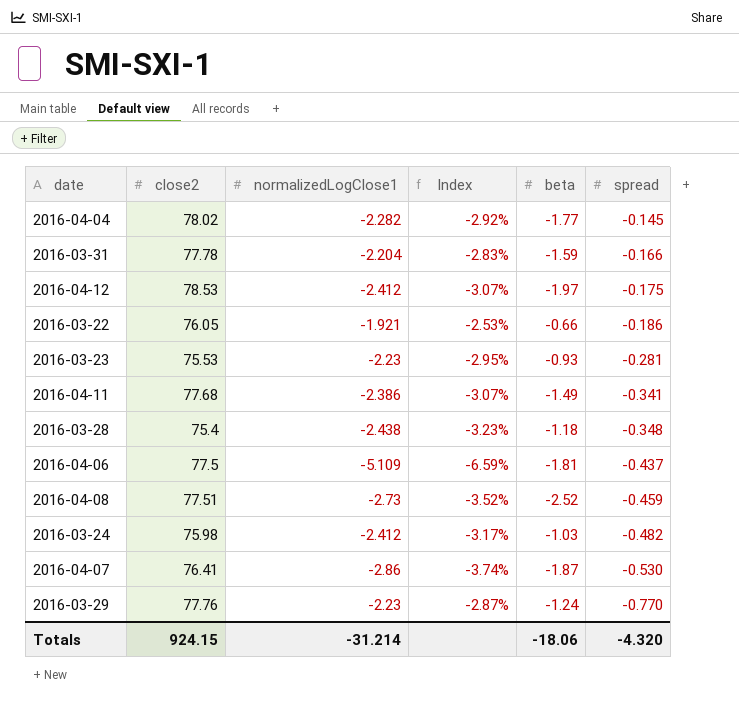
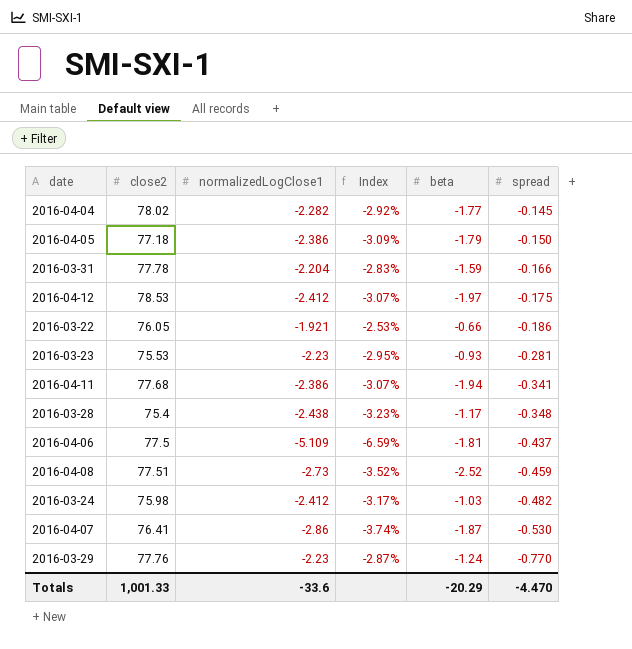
row 2016-04-05: none -> 77.18 | -2.386 | -3.09% | -1.79 | -0.150
2016-04-11 | beta: -1.49 -> -1.94
2016-03-28 | beta: -1.18 -> -1.17
Totals | close2: 924.15 -> 1,001.33
Totals | normalizedLogClose1: -31.214 -> -33.6
Totals | beta: -18.06 -> -20.29
Totals | spread: -4.320 -> -4.470

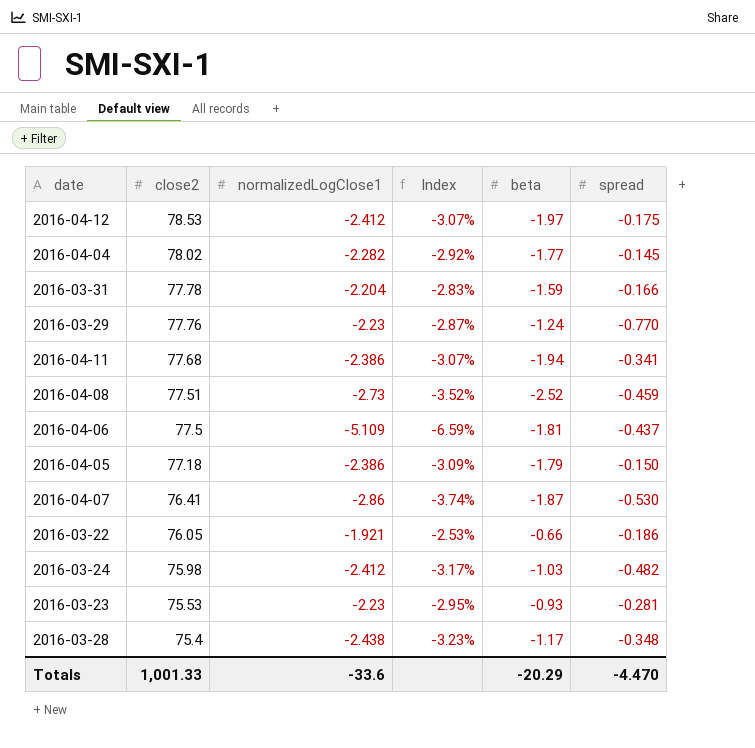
row order: spread descending -> close2 descending

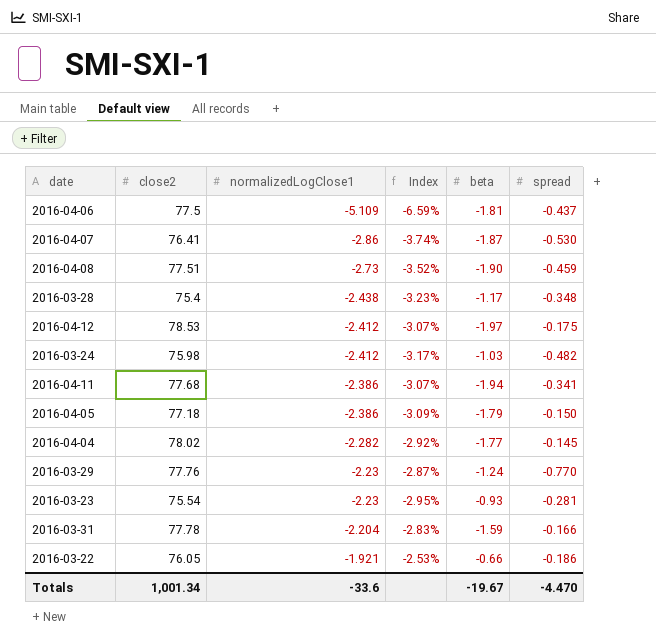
row order: close2 descending -> normalizedLogClose1 ascending
2016-04-08 | beta: -2.52 -> -1.90
2016-03-23 | close2: 75.53 -> 75.54
Totals | close2: 1,001.33 -> 1,001.34
Totals | beta: -20.29 -> -19.67

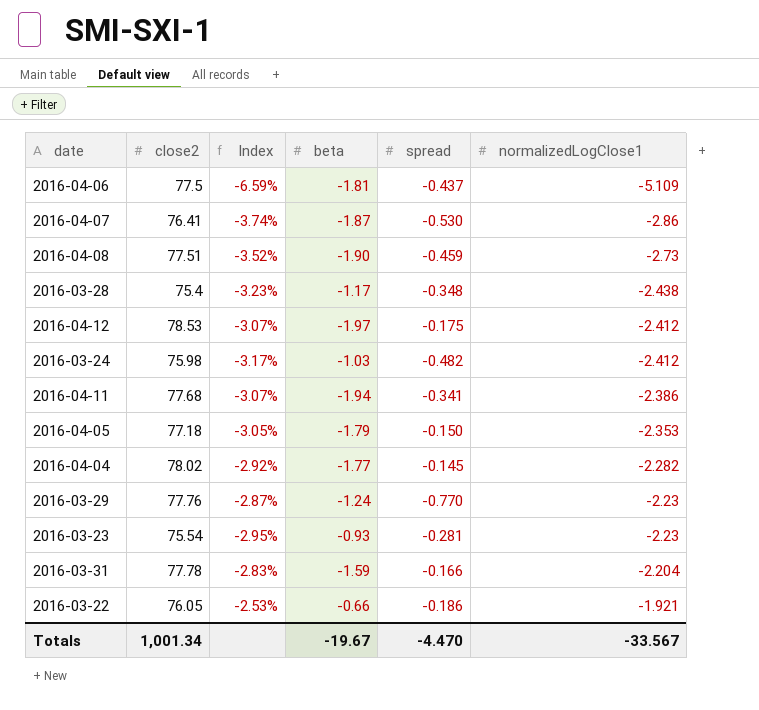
column normalizedLogClose1 | position: 3 -> 6
2016-04-05 | Index: -3.09% -> -3.05%
2016-04-05 | normalizedLogClose1: -2.386 -> -2.353
Totals | normalizedLogClose1: -33.6 -> -33.567

